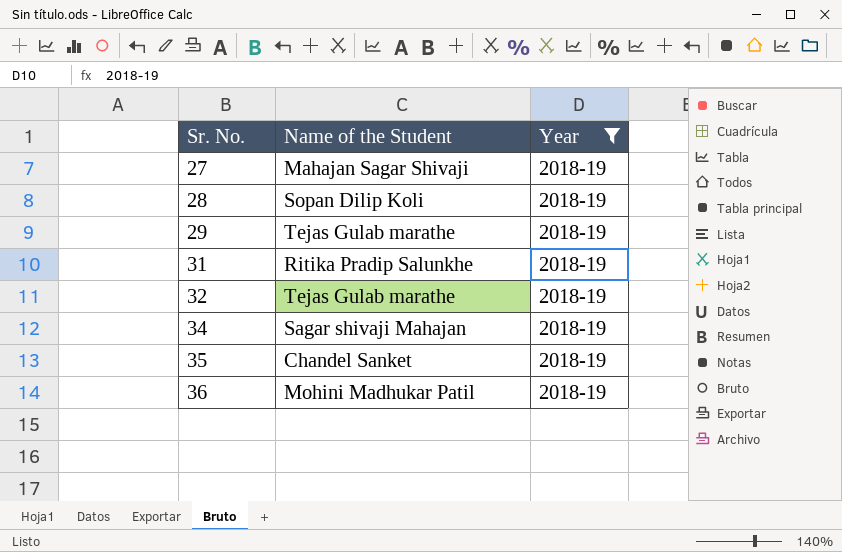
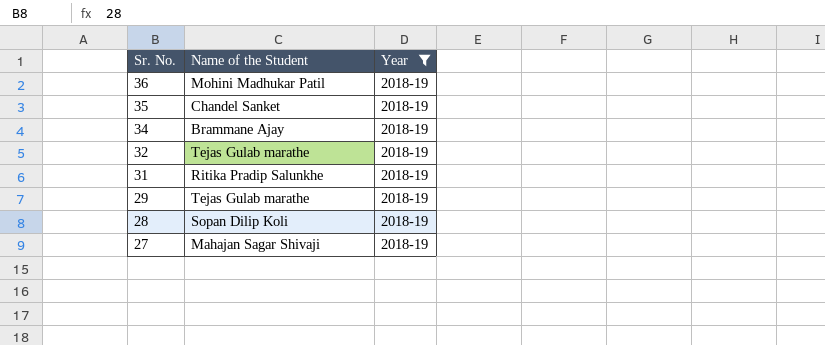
row order: Sr. No. ascending -> Sr. No. descending
34 | Name of the Student: Sagar shivaji Mahajan -> Brammane Ajay

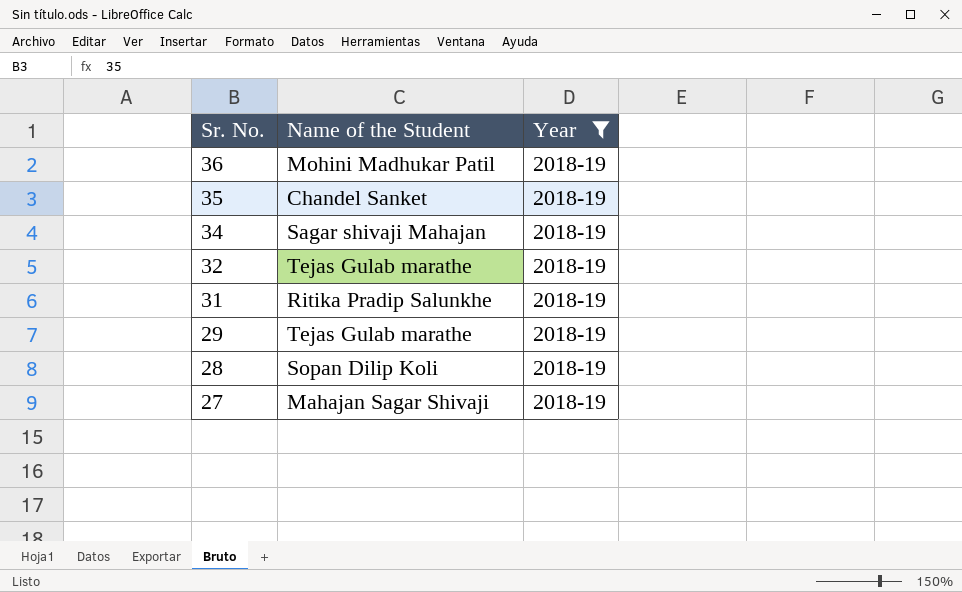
34 | Name of the Student: Brammane Ajay -> Sagar shivaji Mahajan

